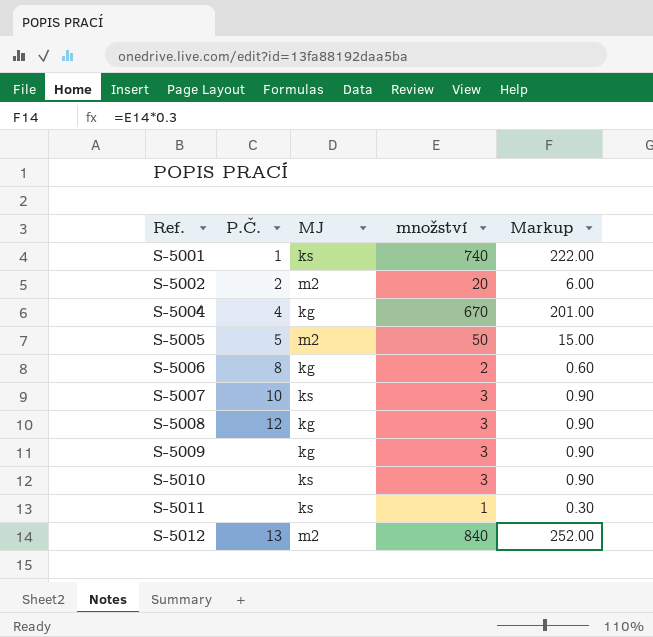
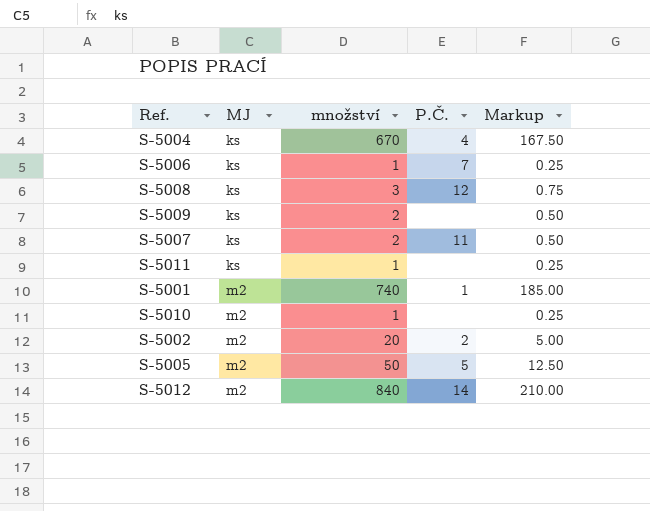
row order: Ref. ascending -> MJ ascending
column P.Č. | position: 2 -> 4
column Markup | formula: [množství] * 0.3 -> [množství] * 0.25
S-5004 | MJ: kg -> ks
S-5006 | MJ: kg -> ks
S-5006 | množství: 2 -> 1
S-5006 | P.Č.: 8 -> 7
S-5008 | MJ: kg -> ks
S-5009 | MJ: kg -> ks
S-5009 | množství: 3 -> 2
S-5007 | množství: 3 -> 2
S-5007 | P.Č.: 10 -> 11
S-5001 | MJ: ks -> m2
S-5010 | MJ: ks -> m2
S-5010 | množství: 3 -> 1
S-5012 | P.Č.: 13 -> 14

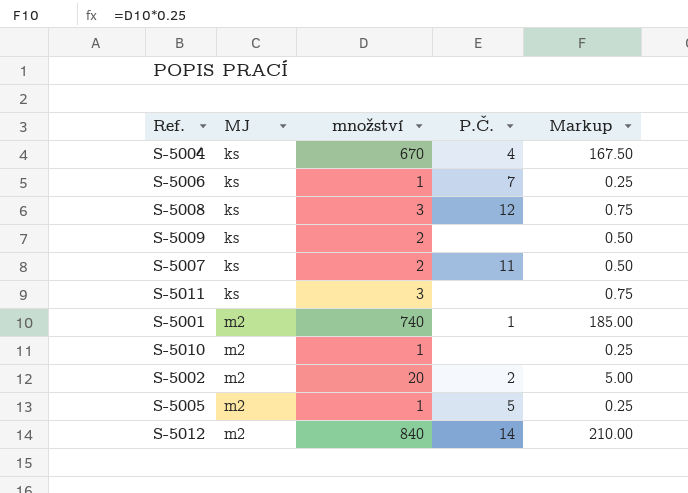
S-5011 | množství: 1 -> 3
S-5011 | Markup: 0.25 -> 0.75
S-5005 | množství: 50 -> 1
S-5005 | Markup: 12.50 -> 0.25

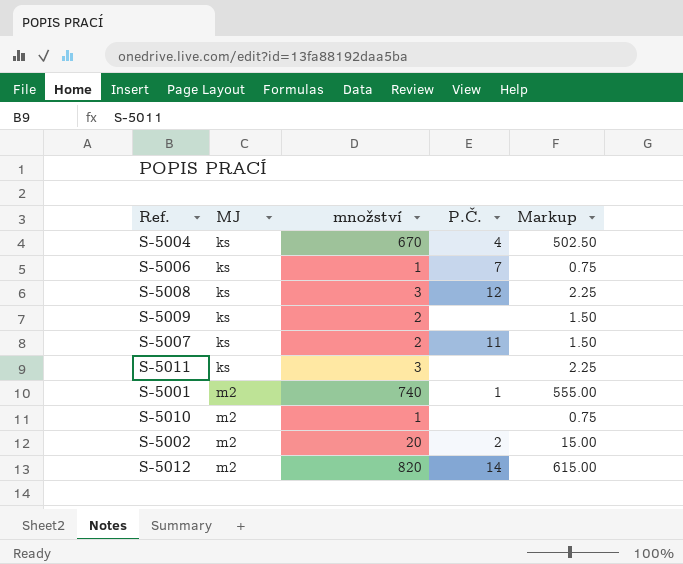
column Markup | formula: [množství] * 0.25 -> [množství] * 0.75
row S-5005: m2 | 1 | 5 | 0.25 -> none
S-5012 | množství: 840 -> 820

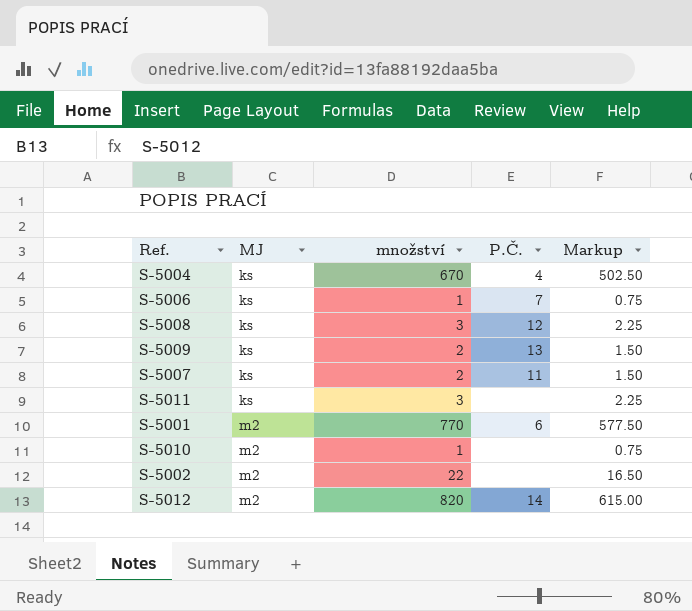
S-5009 | P.Č.: none -> 13
S-5001 | množství: 740 -> 770
S-5001 | P.Č.: 1 -> 6
S-5001 | Markup: 555.00 -> 577.50
S-5002 | množství: 20 -> 22
S-5002 | P.Č.: 2 -> none
S-5002 | Markup: 15.00 -> 16.50

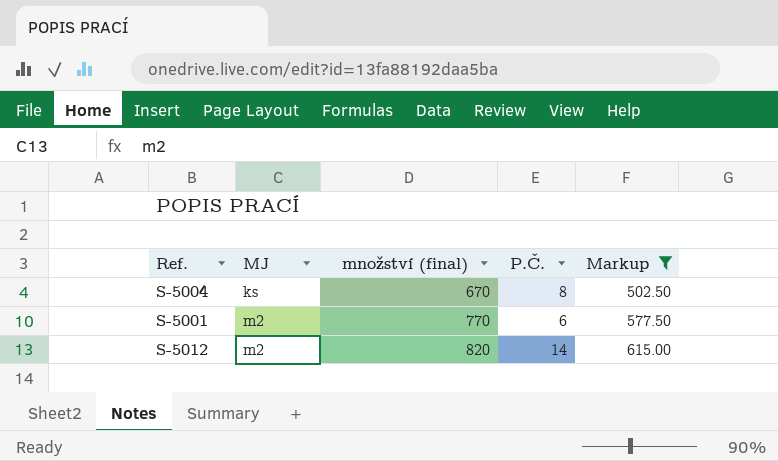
filter: none -> Markup >= 502.50
column name: množství -> množství (final)
S-5004 | P.Č.: 4 -> 8

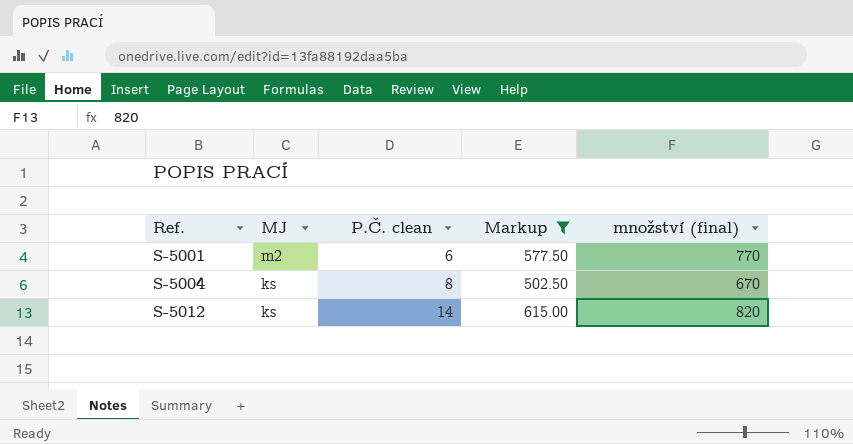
row order: MJ ascending -> Ref. ascending
column name: P.Č. -> P.Č. clean
column množství (final) | position: 3 -> 5
S-5012 | MJ: m2 -> ks

